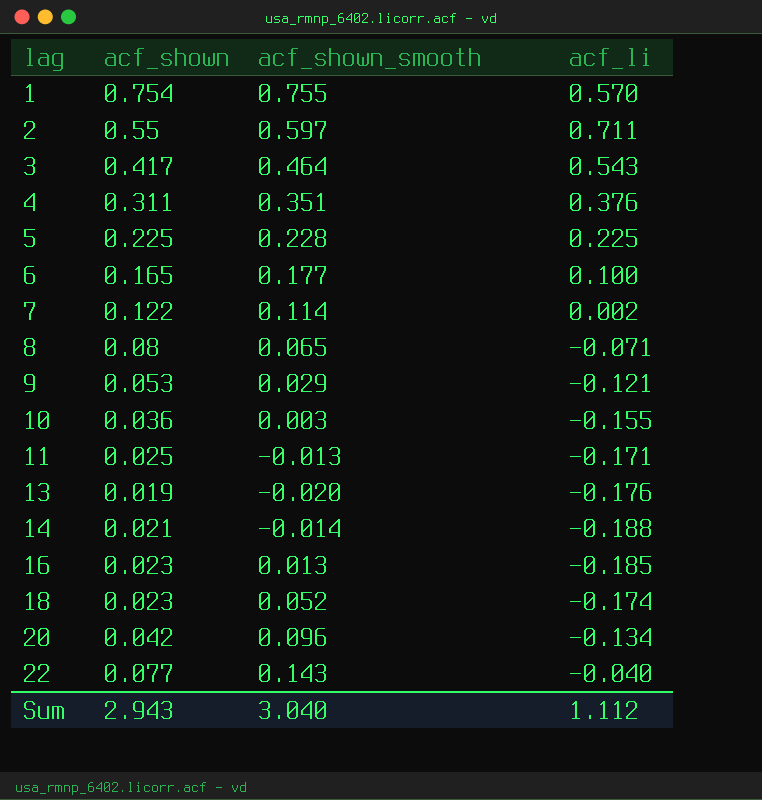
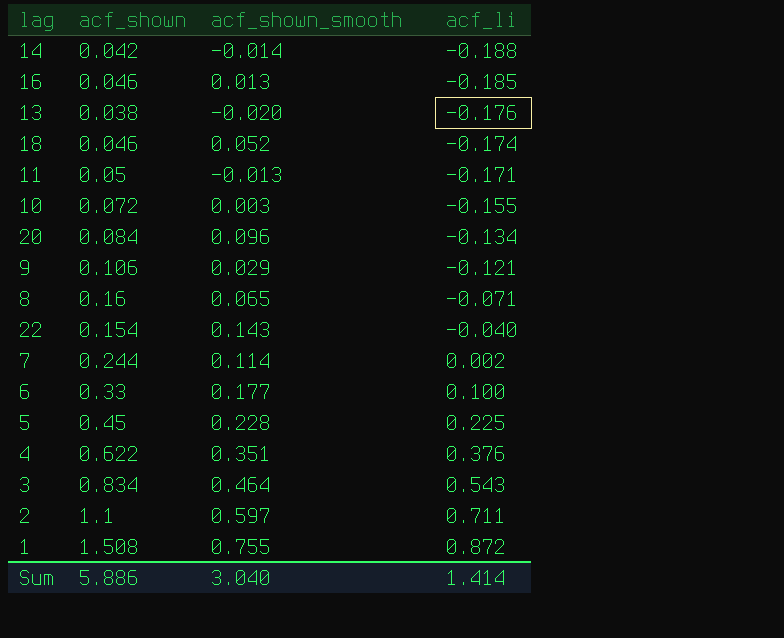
row order: lag ascending -> acf_li ascending
14 | acf_shown: 0.021 -> 0.042
16 | acf_shown: 0.023 -> 0.046
13 | acf_shown: 0.019 -> 0.038
18 | acf_shown: 0.023 -> 0.046
11 | acf_shown: 0.025 -> 0.05
10 | acf_shown: 0.036 -> 0.072
20 | acf_shown: 0.042 -> 0.084
9 | acf_shown: 0.053 -> 0.106
8 | acf_shown: 0.08 -> 0.16
22 | acf_shown: 0.077 -> 0.154
7 | acf_shown: 0.122 -> 0.244
6 | acf_shown: 0.165 -> 0.33
5 | acf_shown: 0.225 -> 0.45
4 | acf_shown: 0.311 -> 0.622
3 | acf_shown: 0.417 -> 0.834
2 | acf_shown: 0.55 -> 1.1
1 | acf_shown: 0.754 -> 1.508
1 | acf_li: 0.570 -> 0.872
Sum | acf_shown: 2.943 -> 5.886
Sum | acf_li: 1.112 -> 1.414

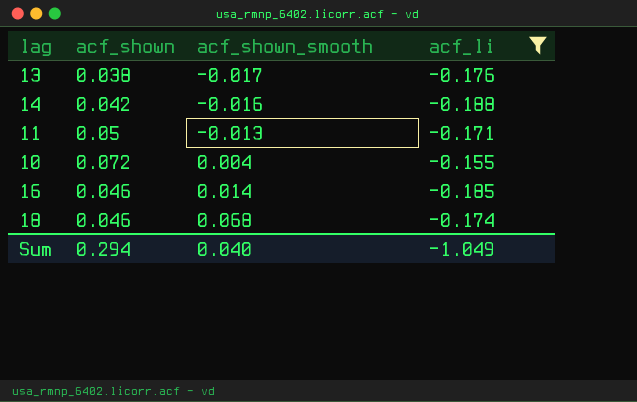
filter: none -> acf_li <= -0.155
row order: acf_li ascending -> acf_shown_smooth ascending
13 | acf_shown_smooth: -0.020 -> -0.017
14 | acf_shown_smooth: -0.014 -> -0.016
10 | acf_shown_smooth: 0.003 -> 0.004
16 | acf_shown_smooth: 0.013 -> 0.014
18 | acf_shown_smooth: 0.052 -> 0.068
Sum | acf_shown: 5.886 -> 0.294
Sum | acf_shown_smooth: 3.040 -> 0.040
Sum | acf_li: 1.414 -> -1.049

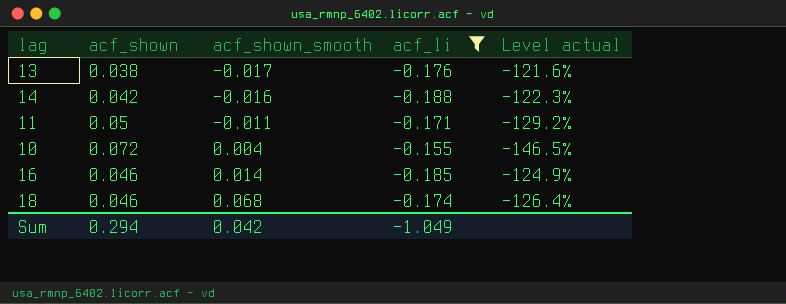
column Level actual | formula: none -> ([acf_shown] - [acf_li]) / [acf_li]
11 | acf_shown_smooth: -0.013 -> -0.011
Sum | acf_shown_smooth: 0.040 -> 0.042

